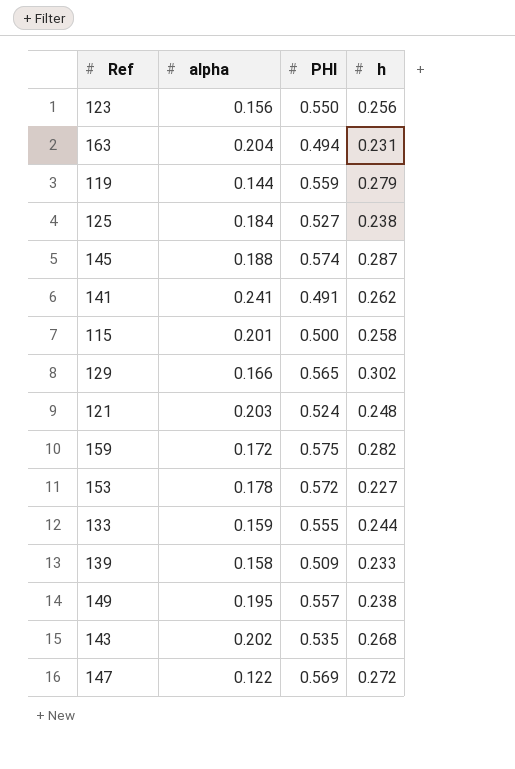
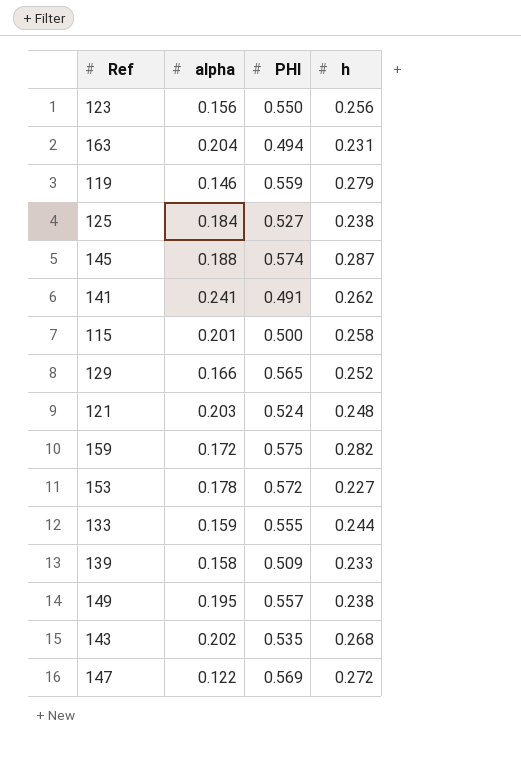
119 | alpha: 0.144 -> 0.146
129 | h: 0.302 -> 0.252

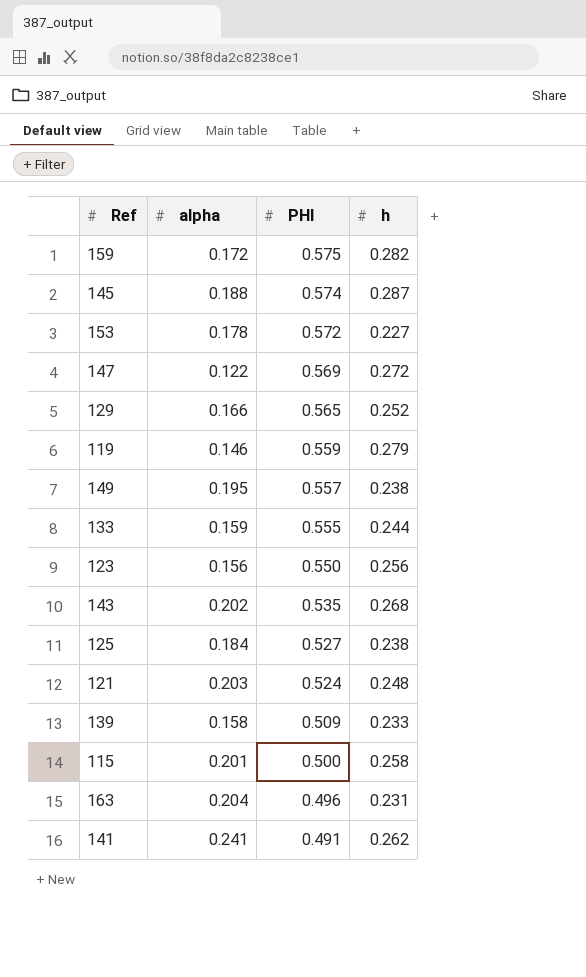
row order: none -> PHI descending
163 | PHI: 0.494 -> 0.496

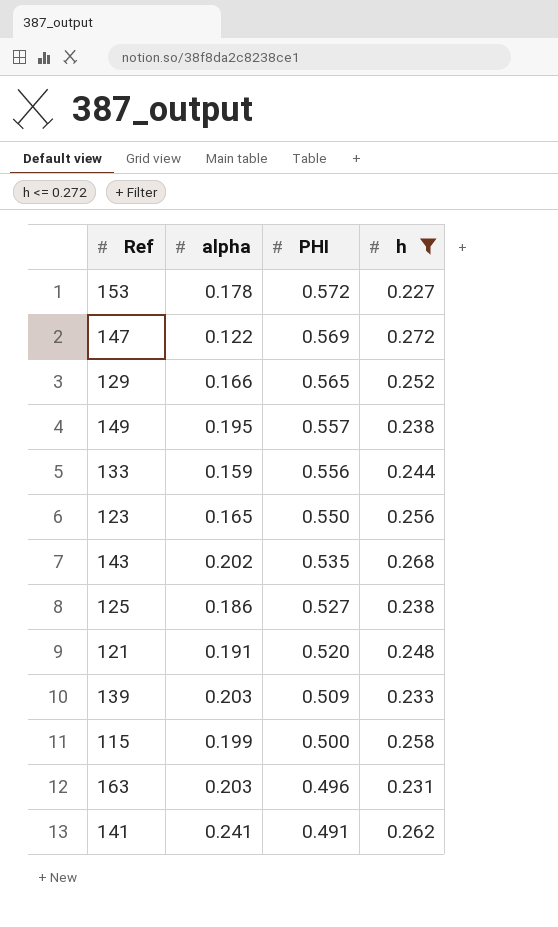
filter: none -> h <= 0.272
133 | PHI: 0.555 -> 0.556
123 | alpha: 0.156 -> 0.165
125 | alpha: 0.184 -> 0.186
121 | alpha: 0.203 -> 0.191
121 | PHI: 0.524 -> 0.520
139 | alpha: 0.158 -> 0.203
115 | alpha: 0.201 -> 0.199
163 | alpha: 0.204 -> 0.203

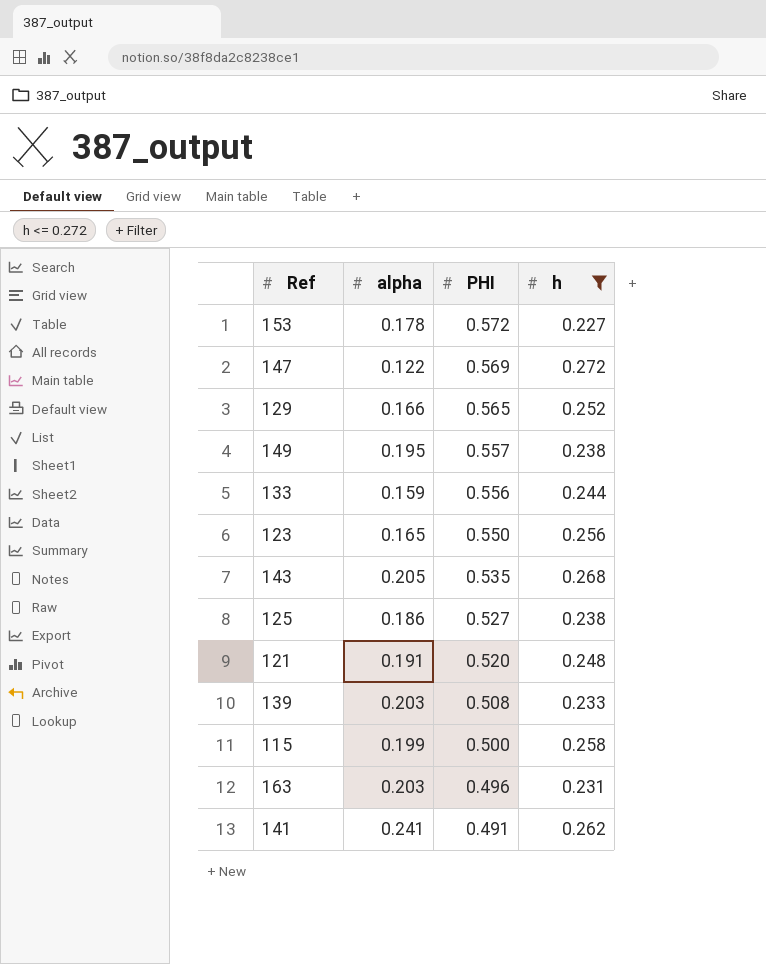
143 | alpha: 0.202 -> 0.205
139 | PHI: 0.509 -> 0.508

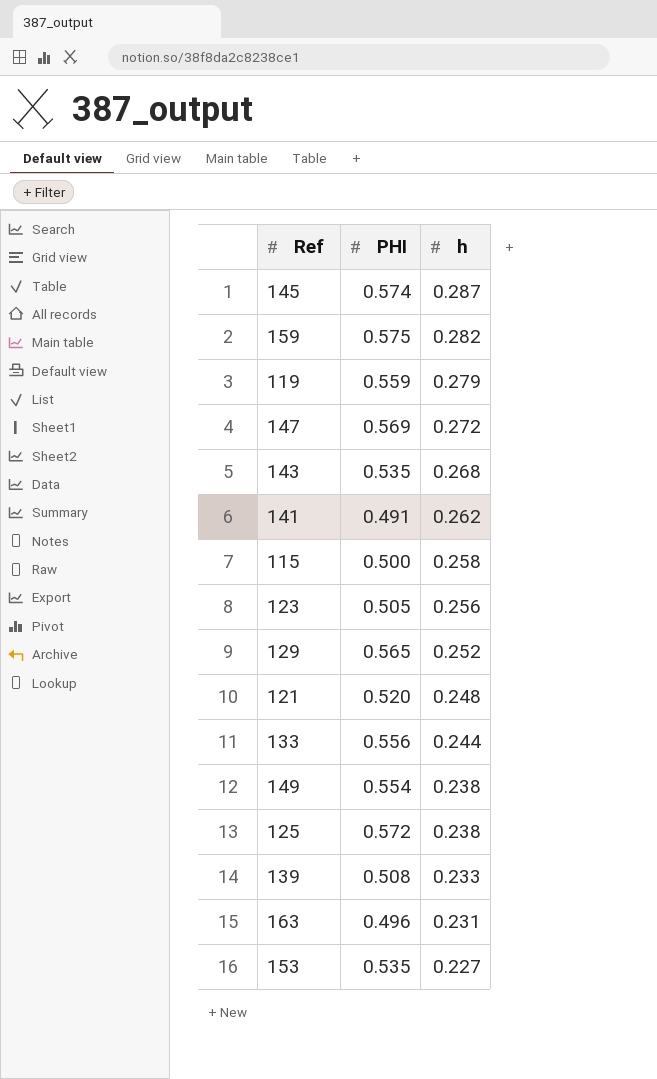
filter: h <= 0.272 -> none
row order: PHI descending -> h descending
column alpha | position: 2 -> none
123 | PHI: 0.550 -> 0.505
149 | PHI: 0.557 -> 0.554
125 | PHI: 0.527 -> 0.572
153 | PHI: 0.572 -> 0.535

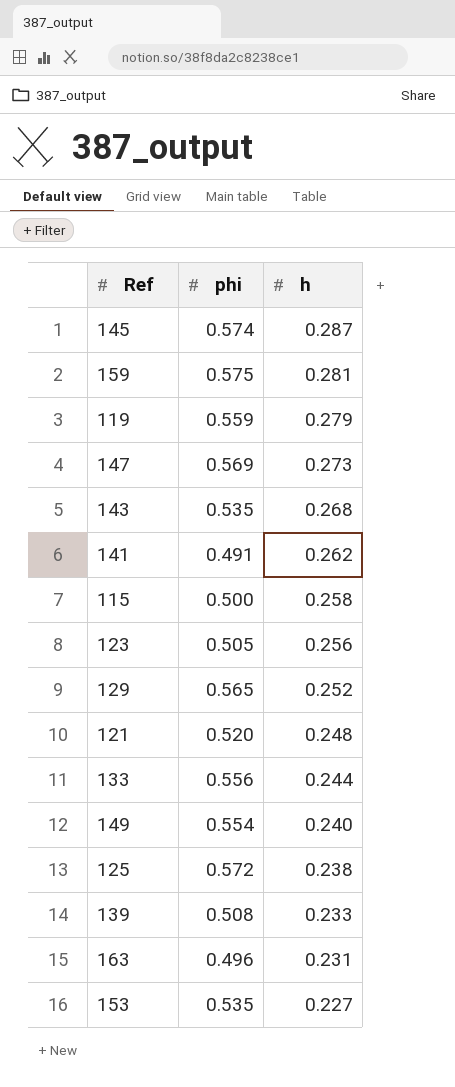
column name: PHI -> phi
159 | h: 0.282 -> 0.281
147 | h: 0.272 -> 0.273
149 | h: 0.238 -> 0.240

